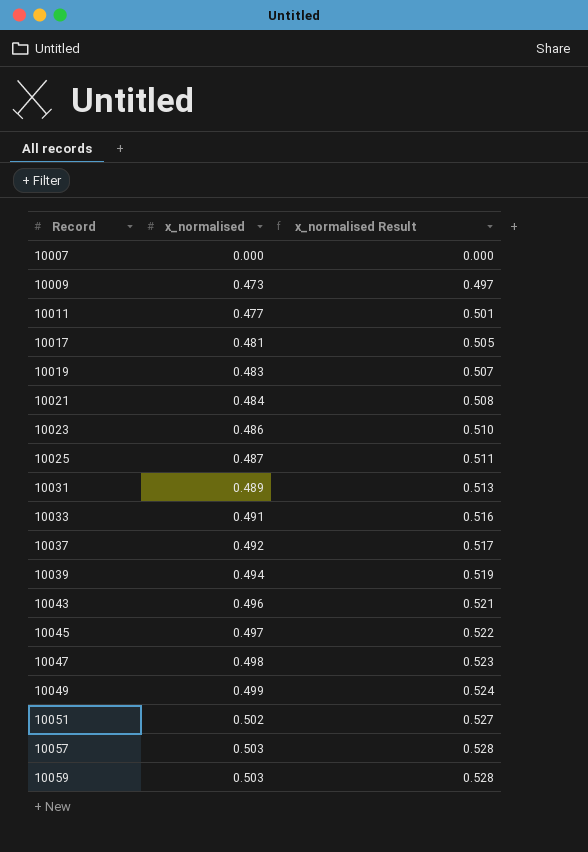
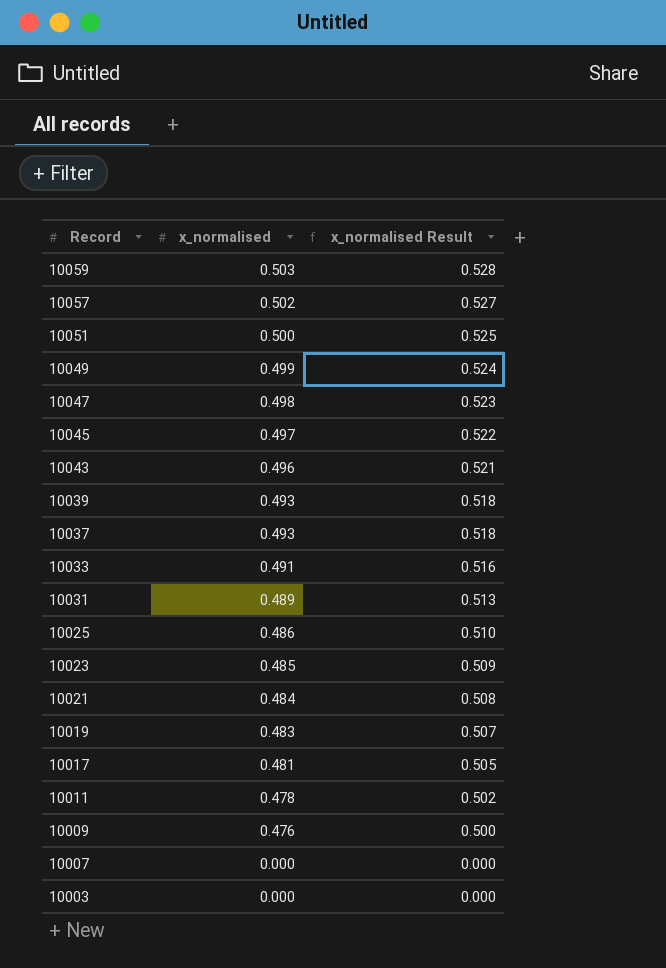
row order: Record ascending -> Record descending
10057 | x_normalised: 0.503 -> 0.502
10057 | x_normalised Result: 0.528 -> 0.527
10051 | x_normalised: 0.502 -> 0.500
10051 | x_normalised Result: 0.527 -> 0.525
10039 | x_normalised: 0.494 -> 0.493
10039 | x_normalised Result: 0.519 -> 0.518
10037 | x_normalised: 0.492 -> 0.493
10037 | x_normalised Result: 0.517 -> 0.518
10025 | x_normalised: 0.487 -> 0.486
10025 | x_normalised Result: 0.511 -> 0.510
10023 | x_normalised: 0.486 -> 0.485
10023 | x_normalised Result: 0.510 -> 0.509
10011 | x_normalised: 0.477 -> 0.478
10011 | x_normalised Result: 0.501 -> 0.502
10009 | x_normalised: 0.473 -> 0.476
10009 | x_normalised Result: 0.497 -> 0.500
row 10003: none -> 0.000 | 0.000

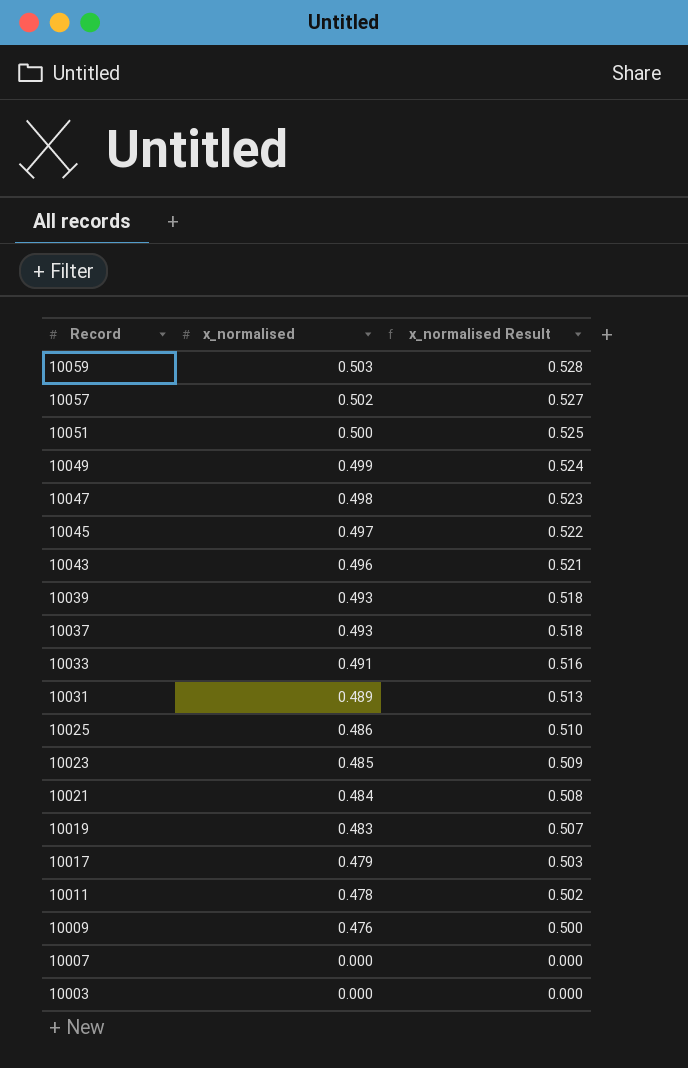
10017 | x_normalised: 0.481 -> 0.479
10017 | x_normalised Result: 0.505 -> 0.503

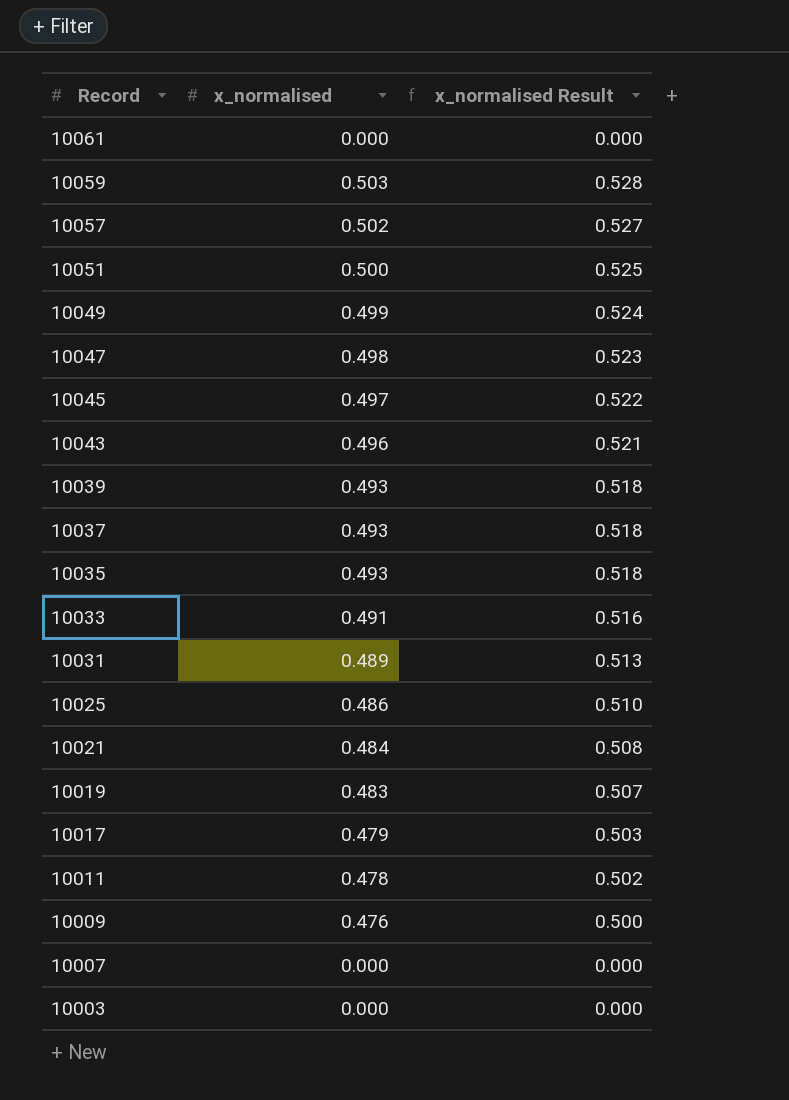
row 10023: 0.485 | 0.509 -> none
row 10061: none -> 0.000 | 0.000
row 10035: none -> 0.493 | 0.518

